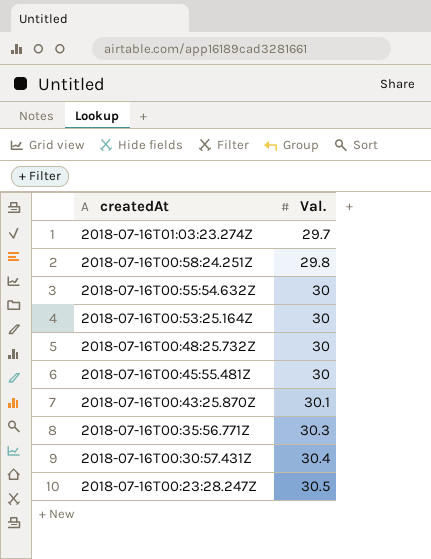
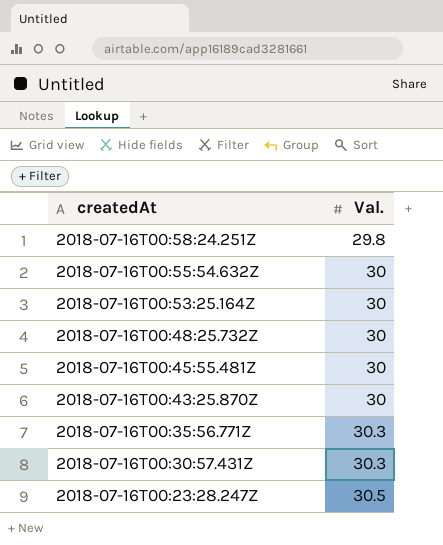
row 2018-07-16T01:03:23.274Z: 29.7 -> none
2018-07-16T00:43:25.870Z | Val.: 30.1 -> 30
2018-07-16T00:30:57.431Z | Val.: 30.4 -> 30.3

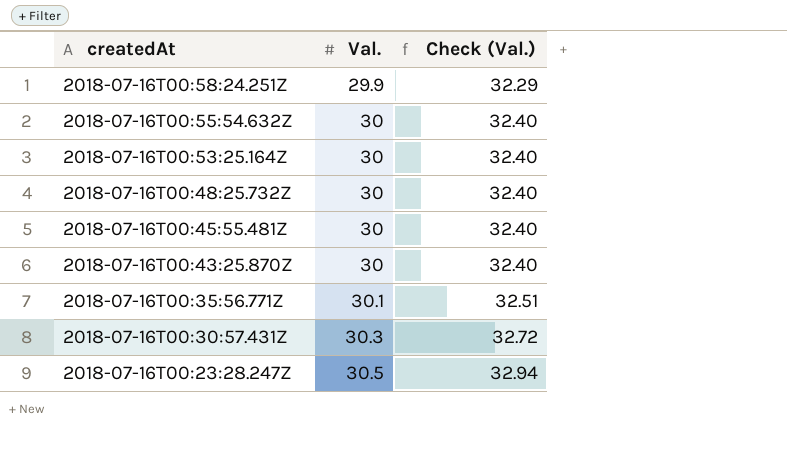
column Check (Val.) | formula: none -> [Val.] * 1.08
2018-07-16T00:58:24.251Z | Val.: 29.8 -> 29.9
2018-07-16T00:35:56.771Z | Val.: 30.3 -> 30.1

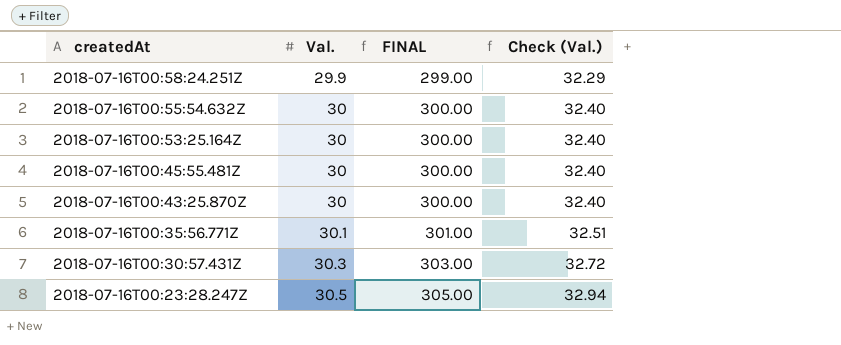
column FINAL | formula: none -> [Val.] * 10
row 2018-07-16T00:48:25.732Z: 30 | 32.40 -> none

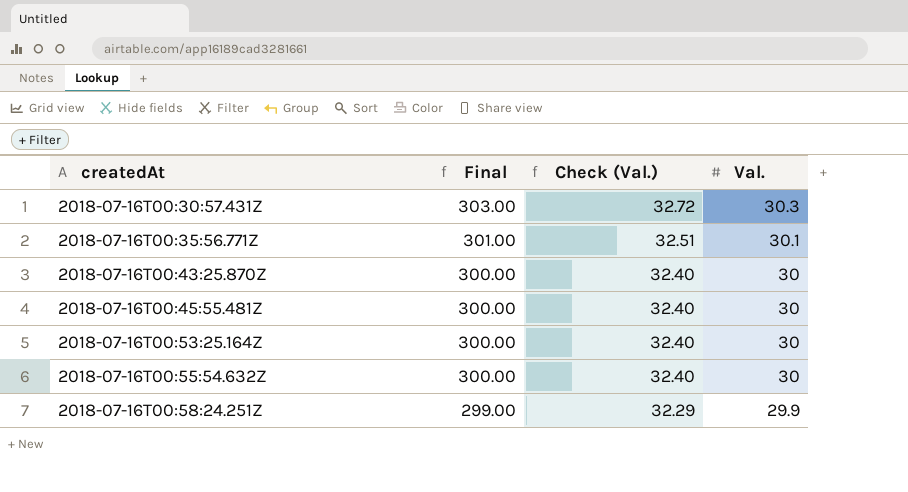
row order: createdAt descending -> createdAt ascending
column name: FINAL -> Final
column Val. | position: 2 -> 4
row 2018-07-16T00:23:28.247Z: 30.5 | 305.00 | 32.94 -> none

